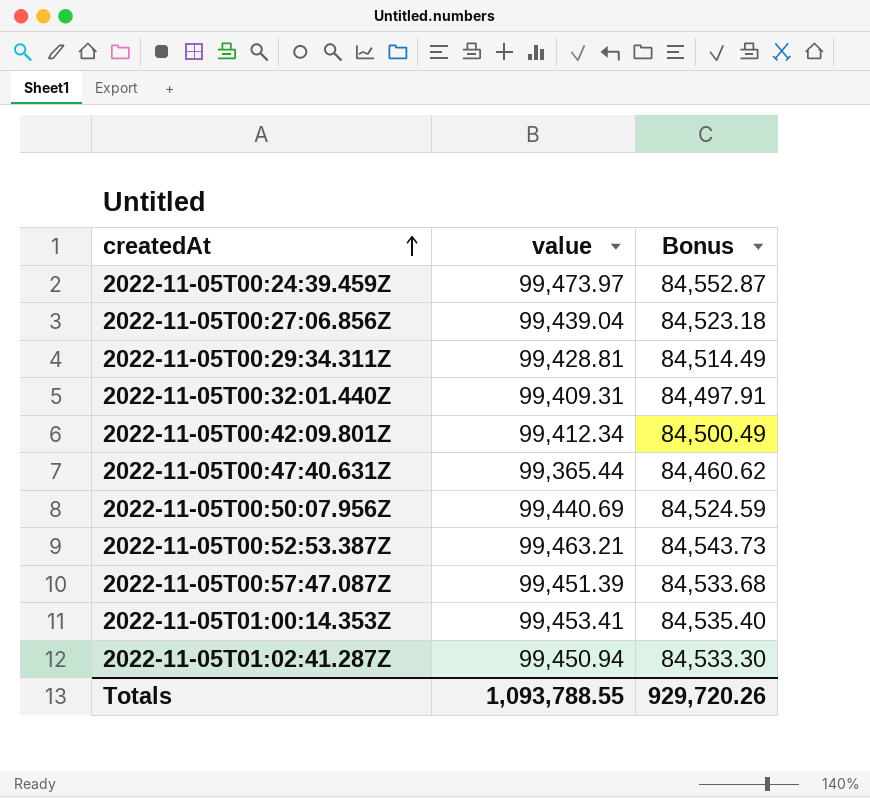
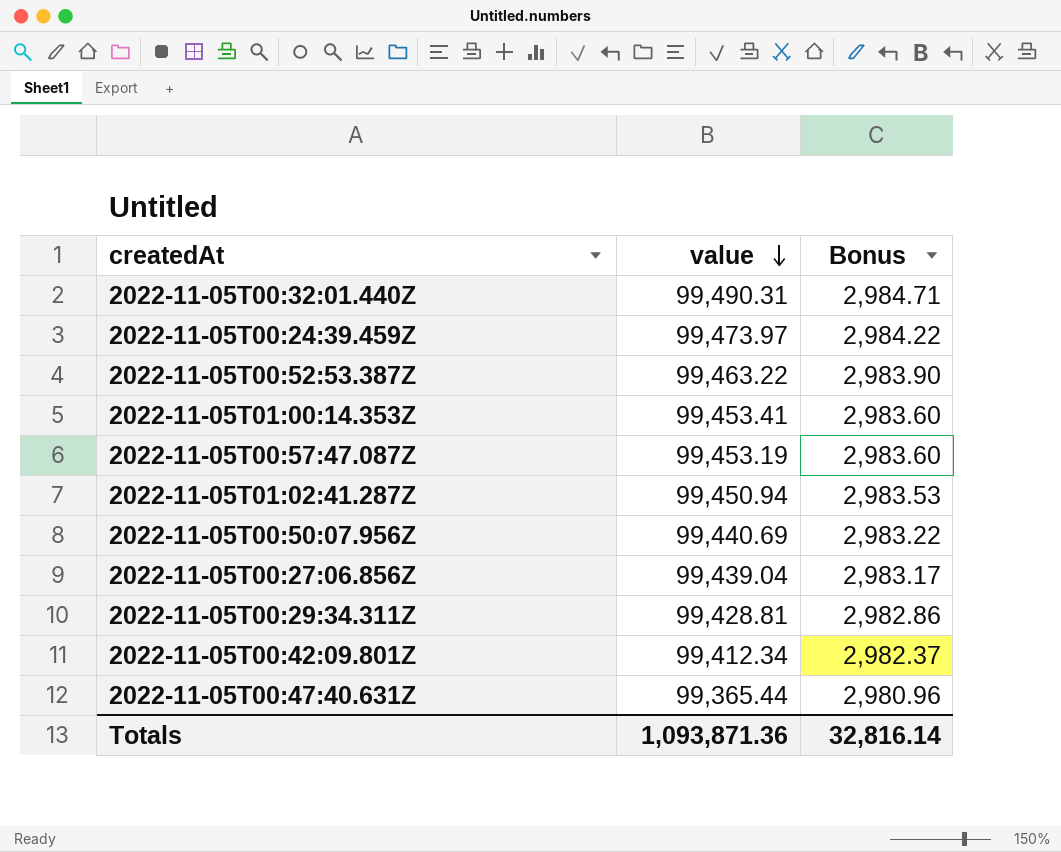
row order: createdAt ascending -> value descending
column Bonus | formula: [value] * 0.85 -> [value] * 0.03
2022-11-05T00:32:01.440Z | value: 99,409.31 -> 99,490.31
2022-11-05T00:52:53.387Z | value: 99,463.21 -> 99,463.22
2022-11-05T00:57:47.087Z | value: 99,451.39 -> 99,453.19
Totals | value: 1,093,788.55 -> 1,093,871.36
Totals | Bonus: 929,720.26 -> 32,816.14

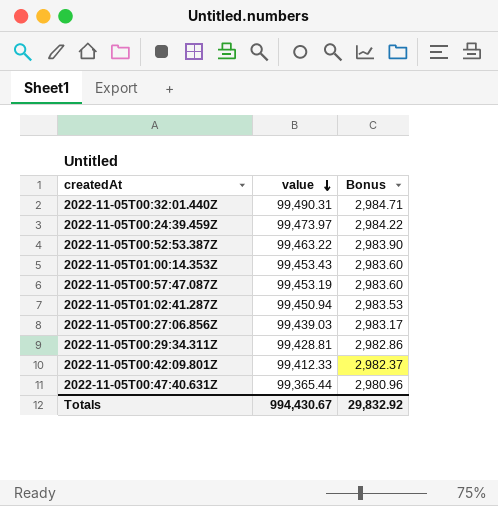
row 2022-11-05T00:50:07.956Z: 99,440.69 | 2,983.22 -> none
2022-11-05T01:00:14.353Z | value: 99,453.41 -> 99,453.43
2022-11-05T00:27:06.856Z | value: 99,439.04 -> 99,439.03
2022-11-05T00:42:09.801Z | value: 99,412.34 -> 99,412.33
Totals | value: 1,093,871.36 -> 994,430.67
Totals | Bonus: 32,816.14 -> 29,832.92

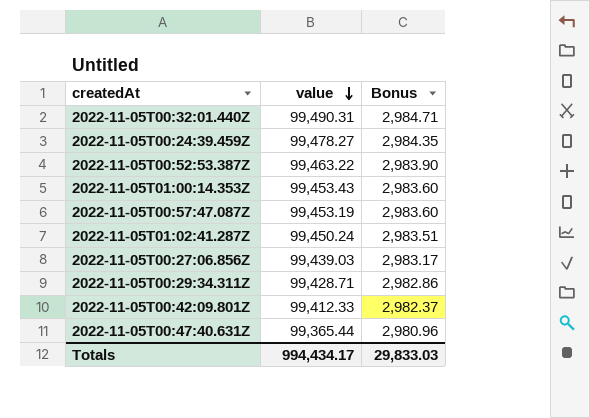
2022-11-05T00:24:39.459Z | value: 99,473.97 -> 99,478.27
2022-11-05T00:24:39.459Z | Bonus: 2,984.22 -> 2,984.35
2022-11-05T01:02:41.287Z | value: 99,450.94 -> 99,450.24
2022-11-05T01:02:41.287Z | Bonus: 2,983.53 -> 2,983.51
2022-11-05T00:29:34.311Z | value: 99,428.81 -> 99,428.71
Totals | value: 994,430.67 -> 994,434.17
Totals | Bonus: 29,832.92 -> 29,833.03

